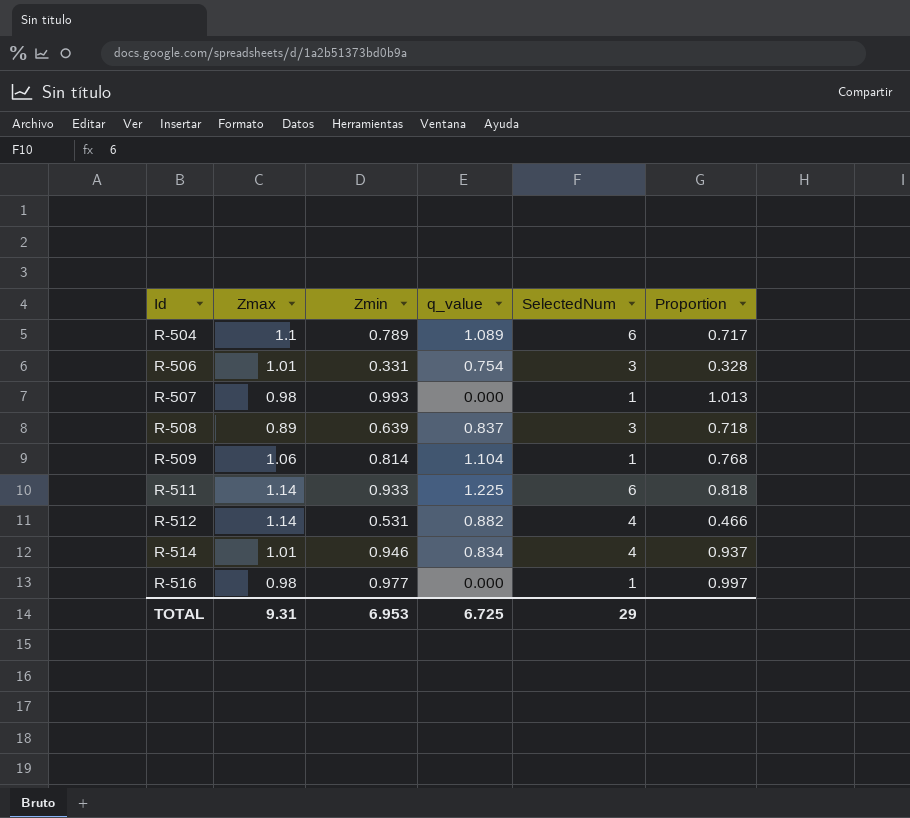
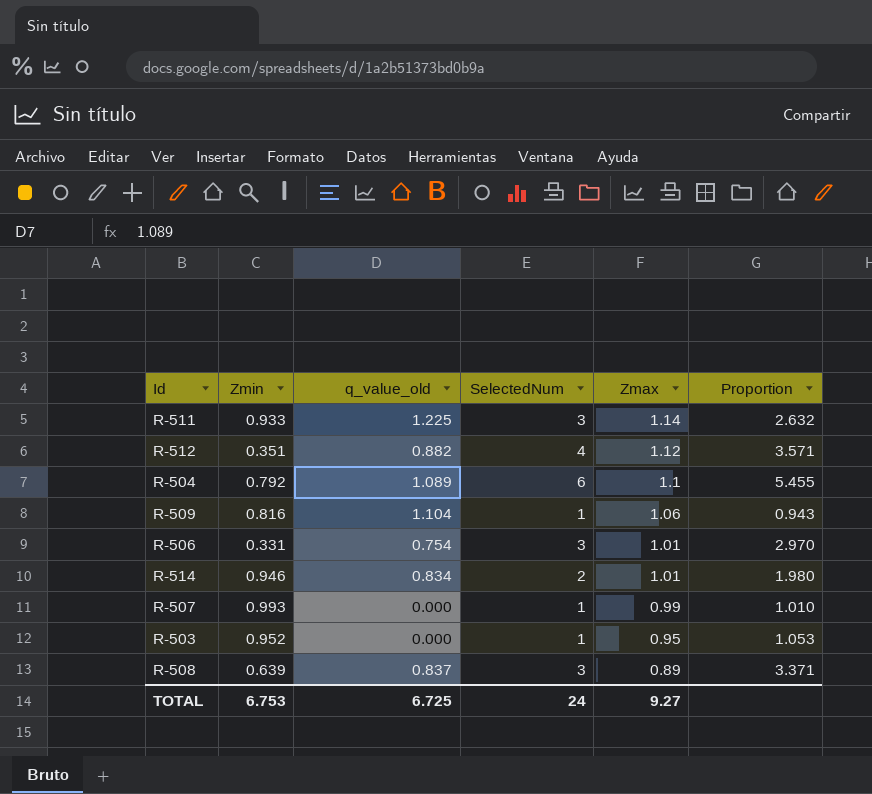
row order: Id ascending -> Zmax descending
column name: q_value -> q_value_old
column Zmax | position: 2 -> 5
column Proportion | formula: [Zmin] / [Zmax] -> [SelectedNum] / [Zmax]
row R-516: 0.98 | 0.977 | 0.000 | 1 | 0.997 -> none
R-511 | SelectedNum: 6 -> 3
R-512 | Zmin: 0.531 -> 0.351
R-512 | Zmax: 1.14 -> 1.12
R-504 | Zmin: 0.789 -> 0.792
R-509 | Zmin: 0.814 -> 0.816
R-514 | SelectedNum: 4 -> 2
R-507 | Zmax: 0.98 -> 0.99
row R-503: none -> 0.952 | 0.000 | 1 | 0.95 | 1.053
TOTAL | Zmin: 6.953 -> 6.753
TOTAL | SelectedNum: 29 -> 24
TOTAL | Zmax: 9.31 -> 9.27

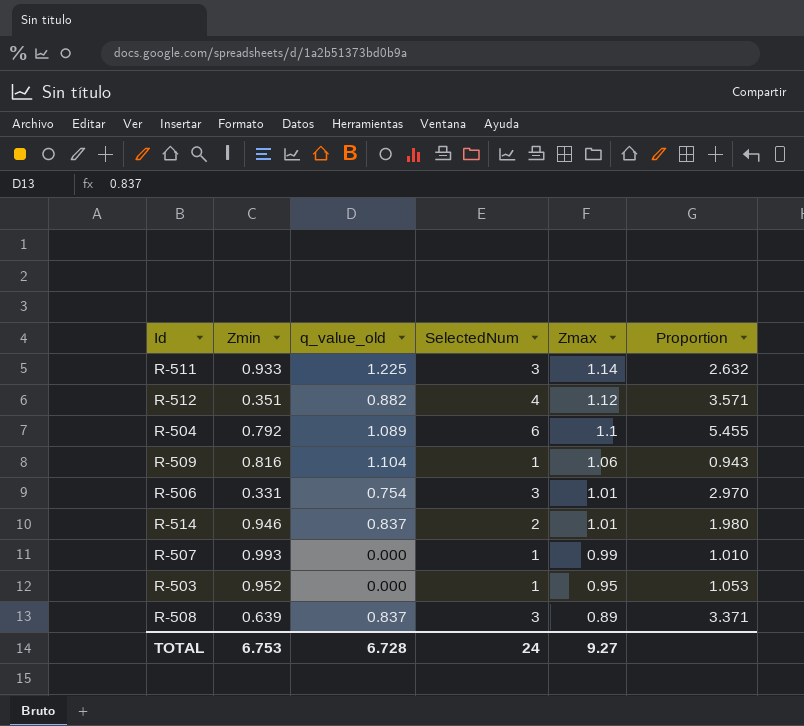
R-514 | q_value_old: 0.834 -> 0.837
TOTAL | q_value_old: 6.725 -> 6.728

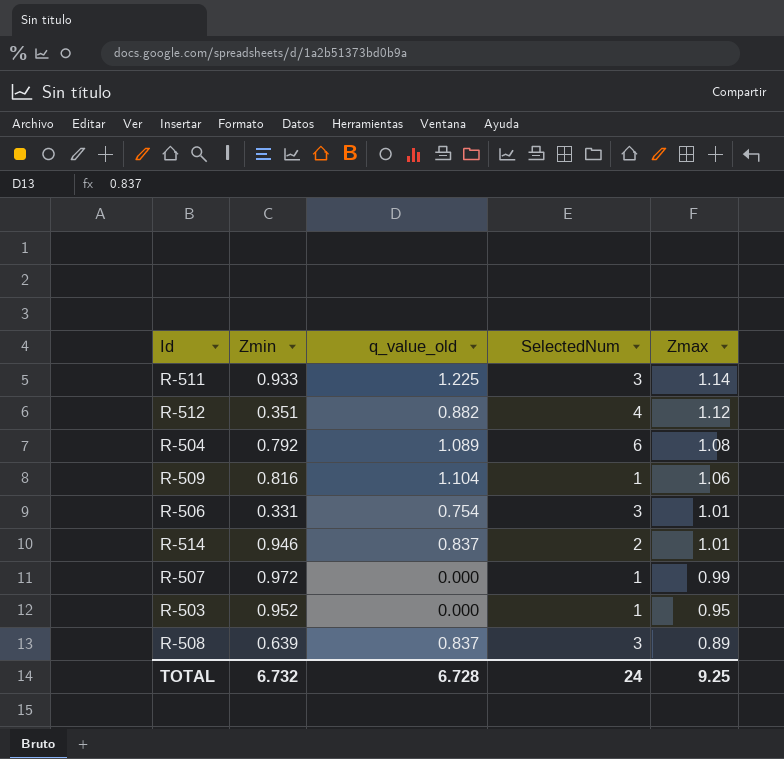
column Proportion | formula: [SelectedNum] / [Zmax] -> none
R-504 | Zmax: 1.1 -> 1.08
R-507 | Zmin: 0.993 -> 0.972
TOTAL | Zmin: 6.753 -> 6.732
TOTAL | Zmax: 9.27 -> 9.25

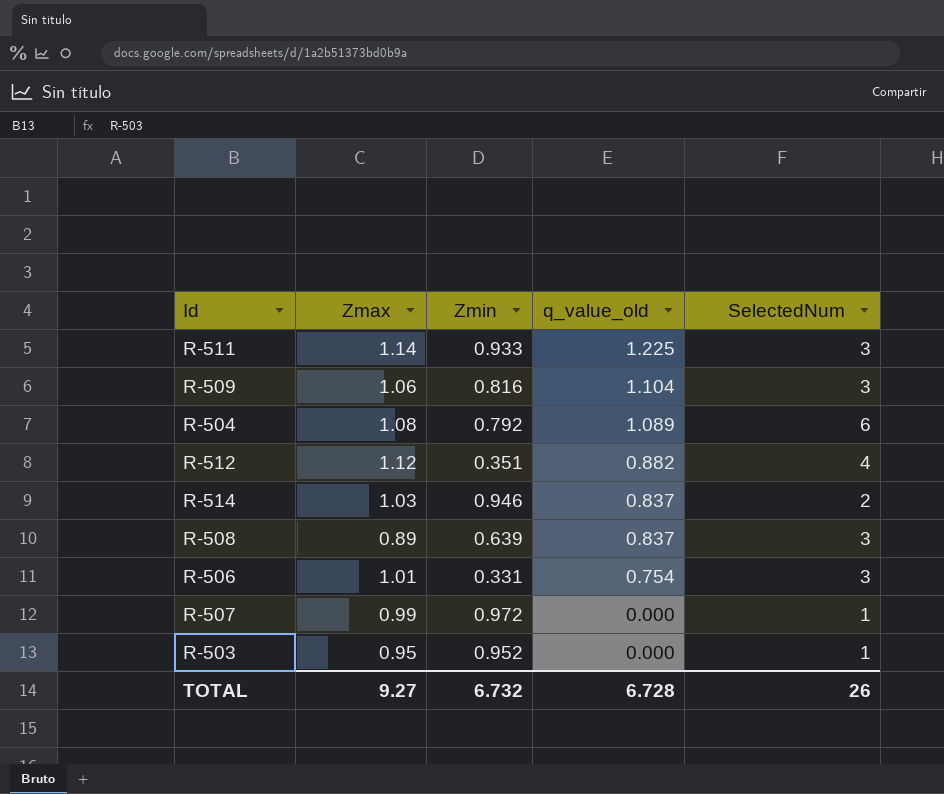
row order: Zmax descending -> q_value_old descending
column Zmax | position: 5 -> 2
R-509 | SelectedNum: 1 -> 3
R-514 | Zmax: 1.01 -> 1.03
TOTAL | Zmax: 9.25 -> 9.27
TOTAL | SelectedNum: 24 -> 26

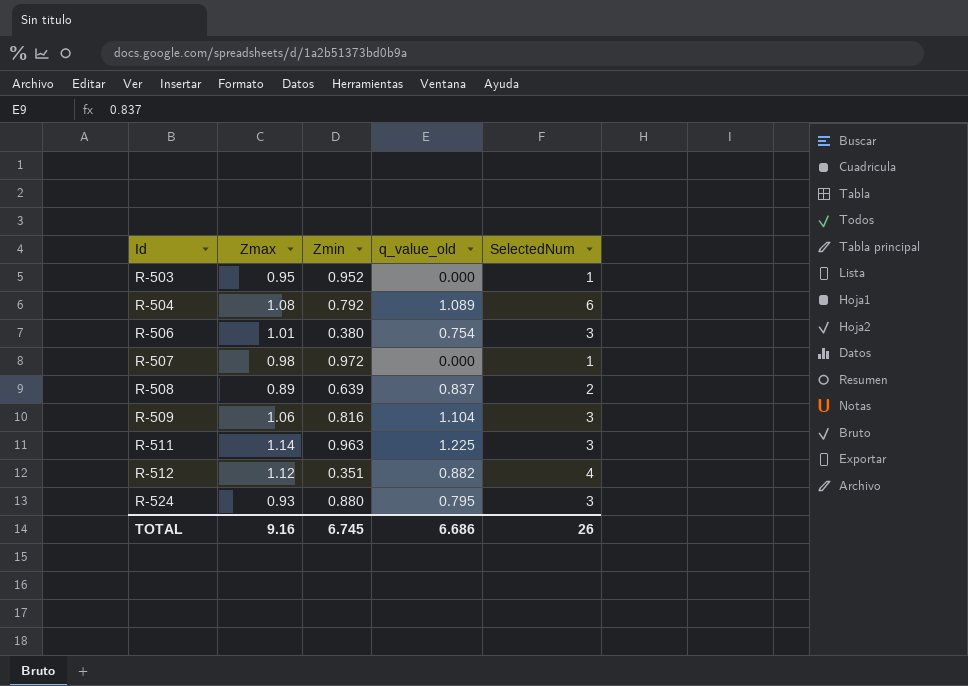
row order: q_value_old descending -> Id ascending
row R-514: 1.03 | 0.946 | 0.837 | 2 -> none
R-506 | Zmin: 0.331 -> 0.380
R-507 | Zmax: 0.99 -> 0.98
R-508 | SelectedNum: 3 -> 2
R-511 | Zmin: 0.933 -> 0.963
row R-524: none -> 0.93 | 0.880 | 0.795 | 3
TOTAL | Zmax: 9.27 -> 9.16
TOTAL | Zmin: 6.732 -> 6.745
TOTAL | q_value_old: 6.728 -> 6.686

